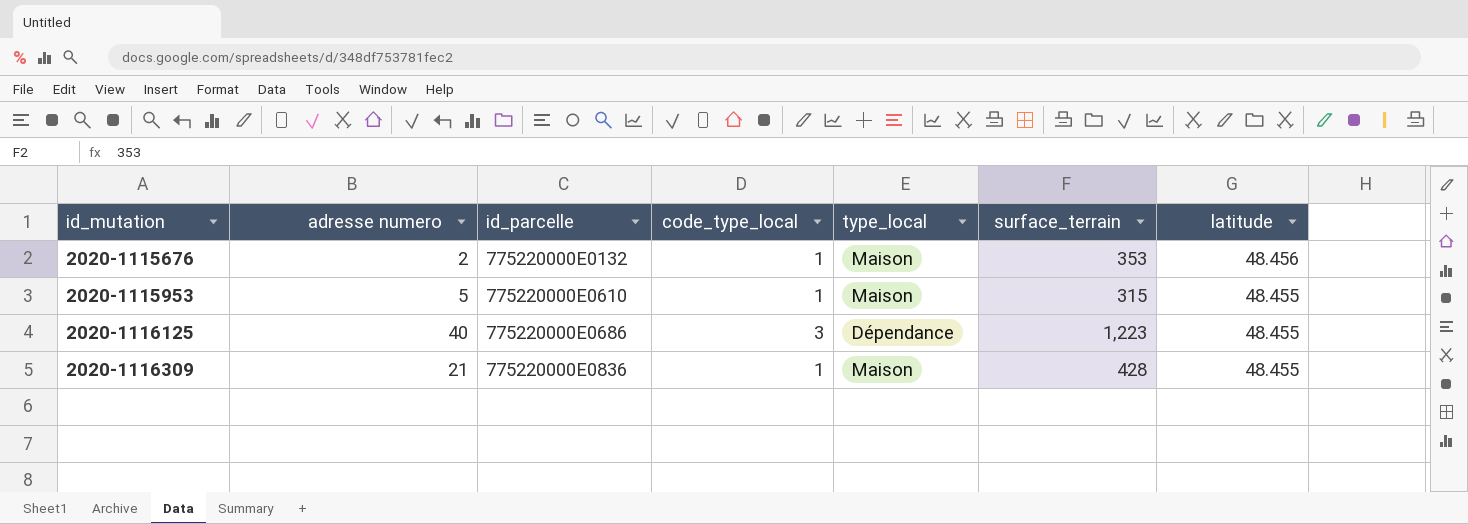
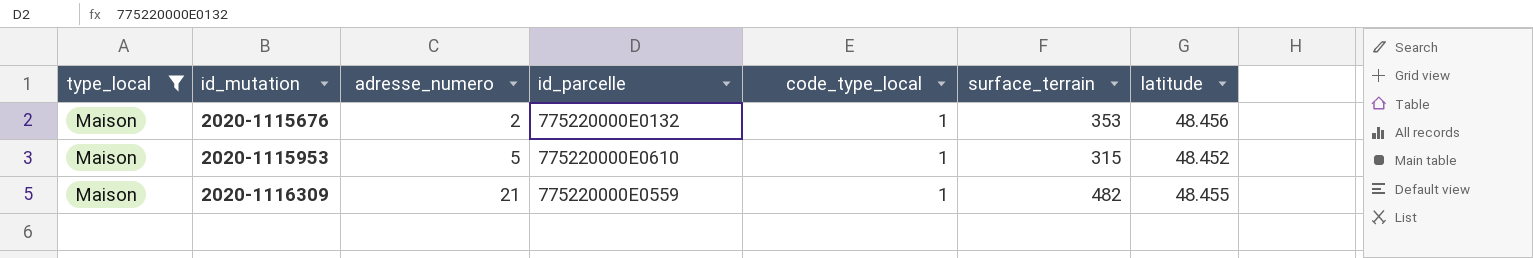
filter: none -> type_local = Maison
column type_local | position: 5 -> 1
column name: adresse numero -> adresse_numero
2020-1115953 | latitude: 48.455 -> 48.452
2020-1116309 | id_parcelle: 775220000E0836 -> 775220000E0559
2020-1116309 | surface_terrain: 428 -> 482

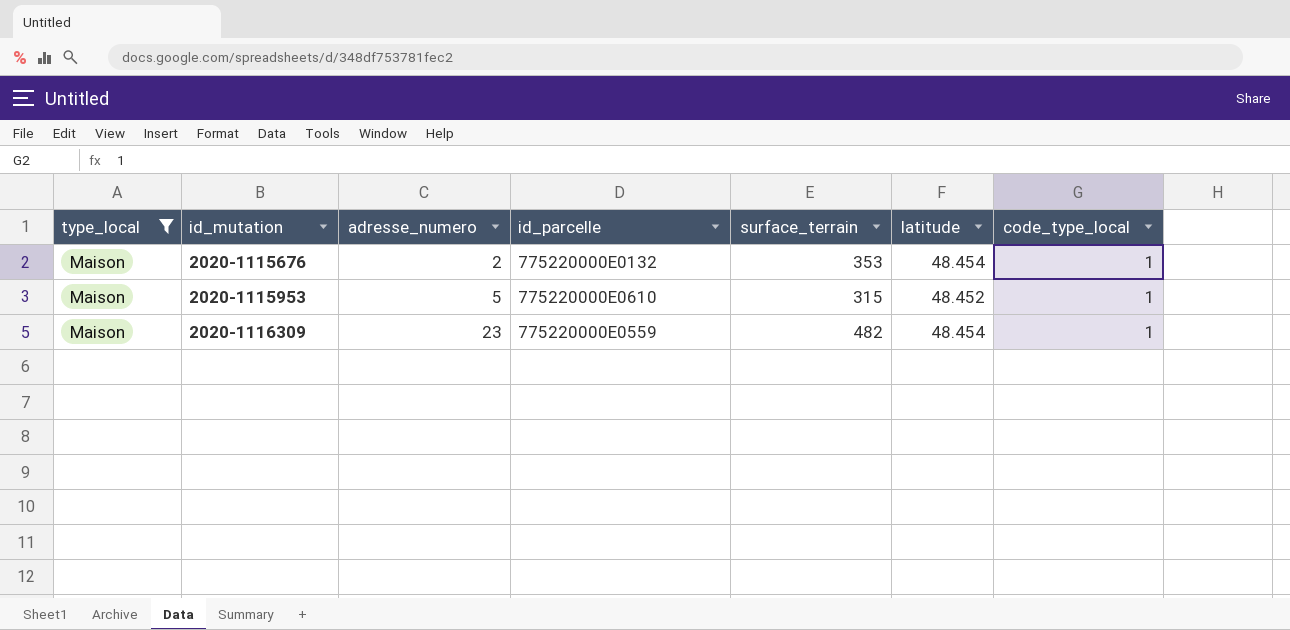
column code_type_local | position: 5 -> 7
2020-1115676 | latitude: 48.456 -> 48.454
2020-1116309 | adresse_numero: 21 -> 23
2020-1116309 | latitude: 48.455 -> 48.454

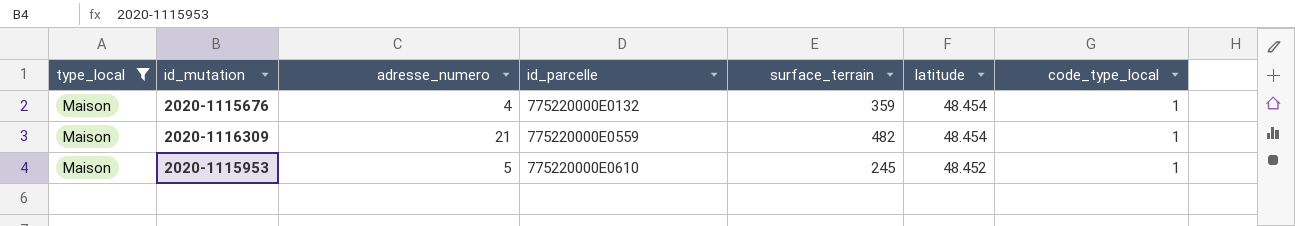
row order: id_mutation ascending -> id_parcelle ascending
2020-1115676 | adresse_numero: 2 -> 4
2020-1115676 | surface_terrain: 353 -> 359
2020-1116309 | adresse_numero: 23 -> 21
2020-1115953 | surface_terrain: 315 -> 245

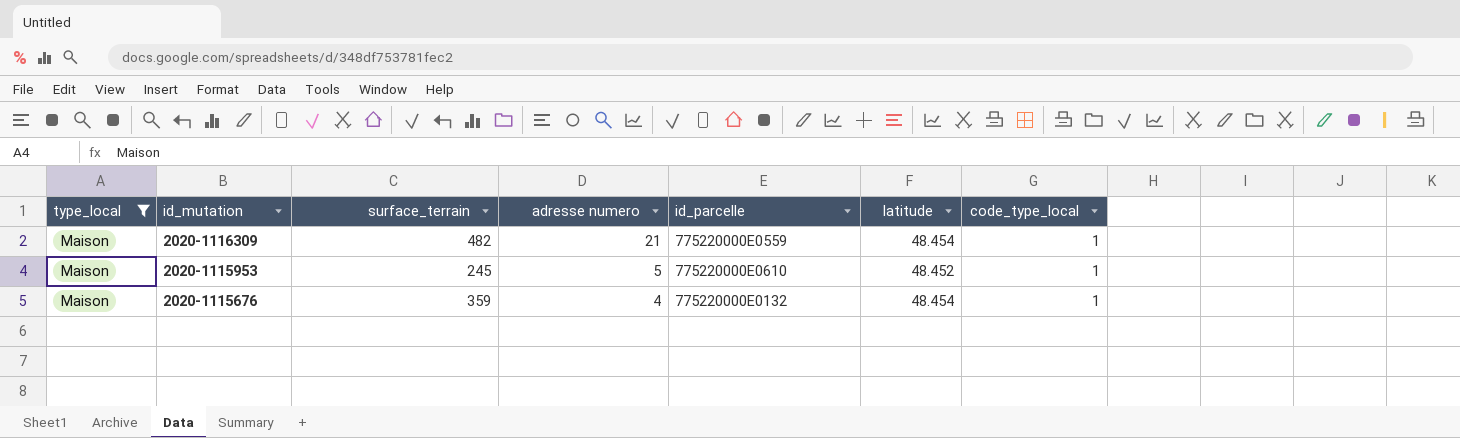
row order: id_parcelle ascending -> id_mutation descending
column surface_terrain | position: 5 -> 3
column name: adresse_numero -> adresse numero

